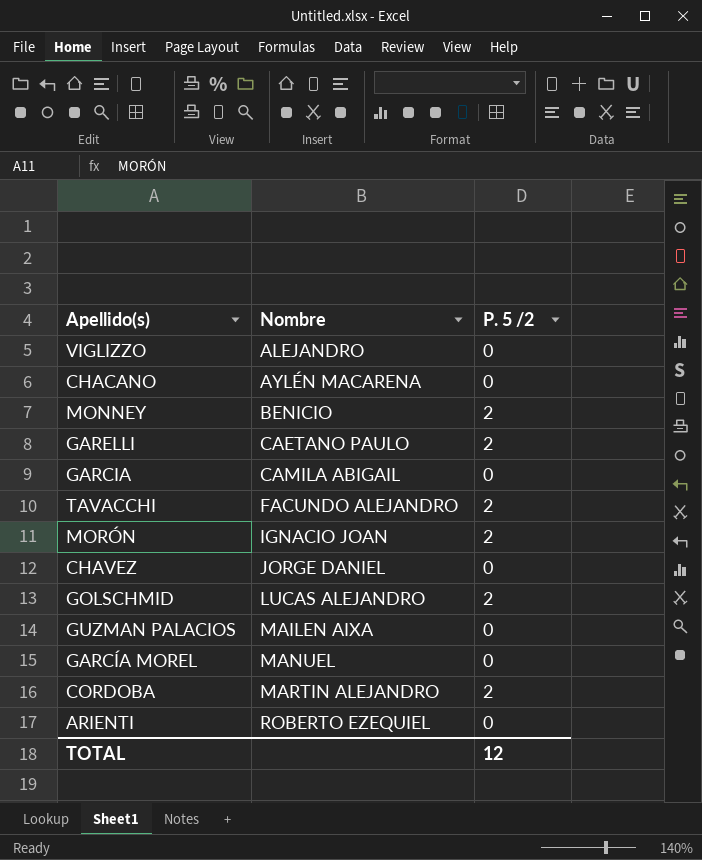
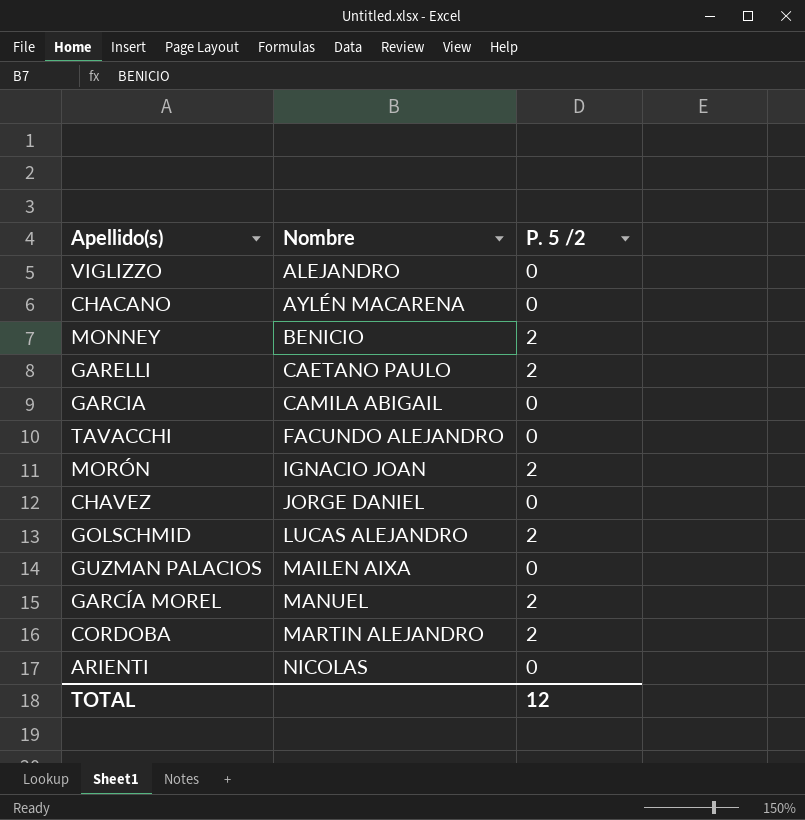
TAVACCHI | P. 5 /2: 2 -> 0
GARCÍA MOREL | P. 5 /2: 0 -> 2
ARIENTI | Nombre: ROBERTO EZEQUIEL -> NICOLAS

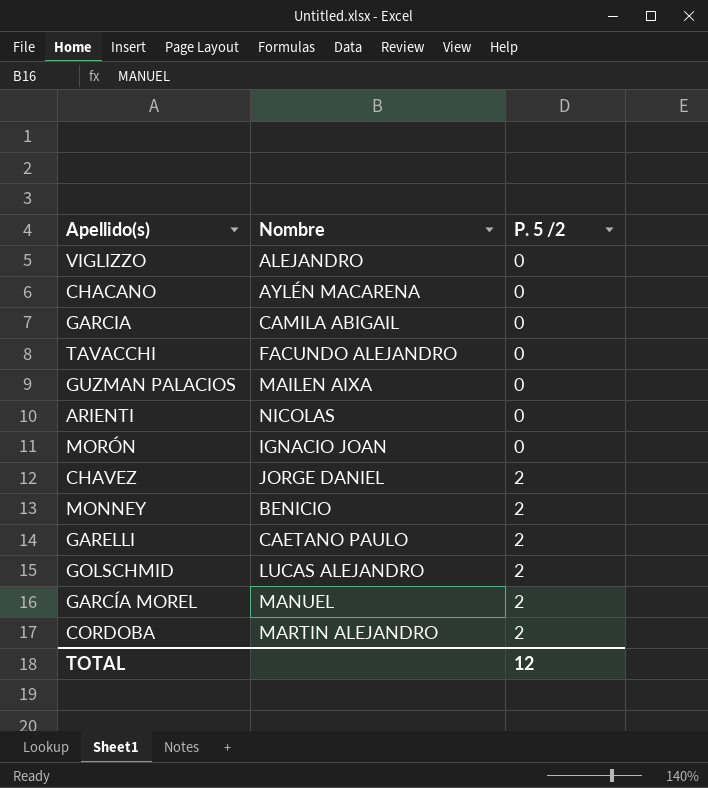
row order: Nombre ascending -> P. 5 /2 ascending
MORÓN | P. 5 /2: 2 -> 0
CHAVEZ | P. 5 /2: 0 -> 2

